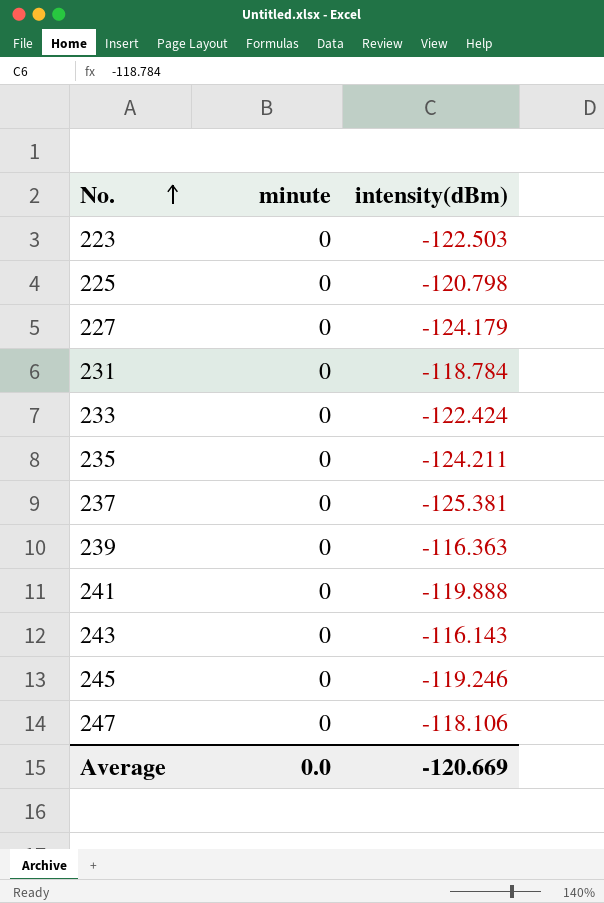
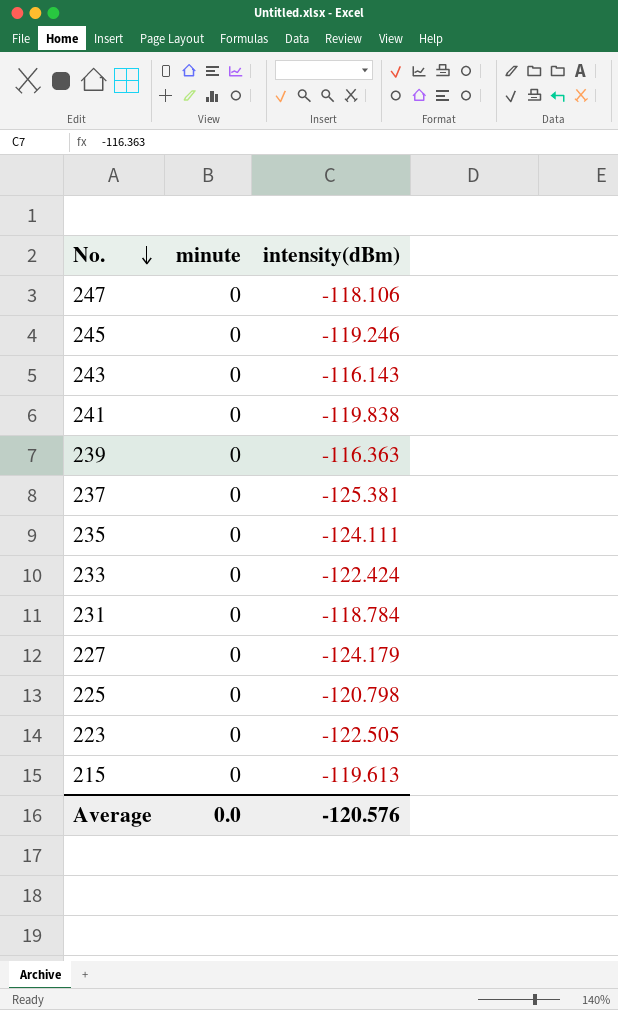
row order: No. ascending -> No. descending
241 | intensity(dBm): -119.888 -> -119.838
235 | intensity(dBm): -124.211 -> -124.111
223 | intensity(dBm): -122.503 -> -122.505
row 215: none -> 0 | -119.613
Average | intensity(dBm): -120.669 -> -120.576

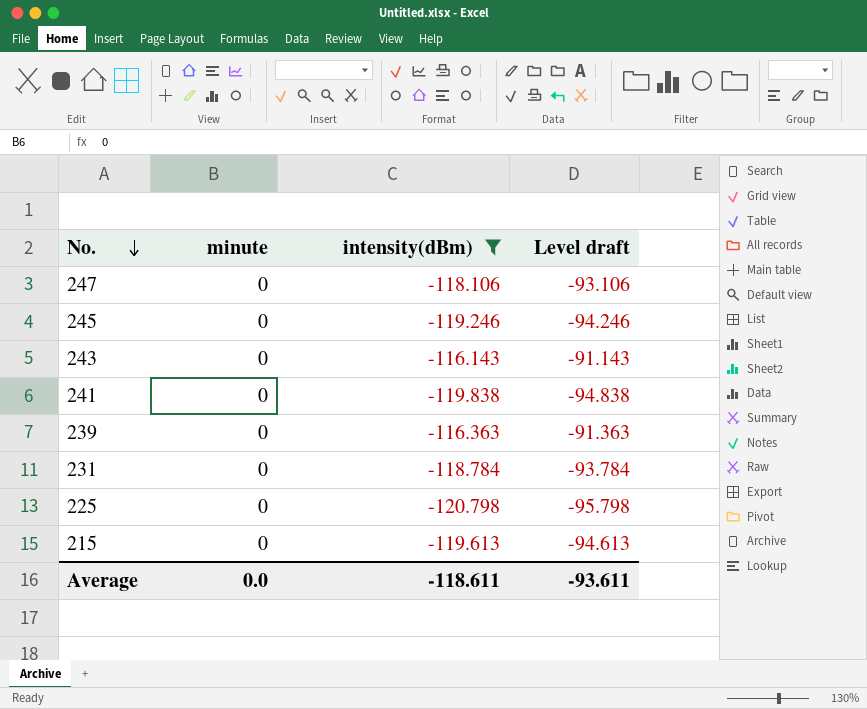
filter: none -> intensity(dBm) >= -120.798
column Level draft | formula: none -> [intensity(dBm)] + 25
Average | intensity(dBm): -120.576 -> -118.611

